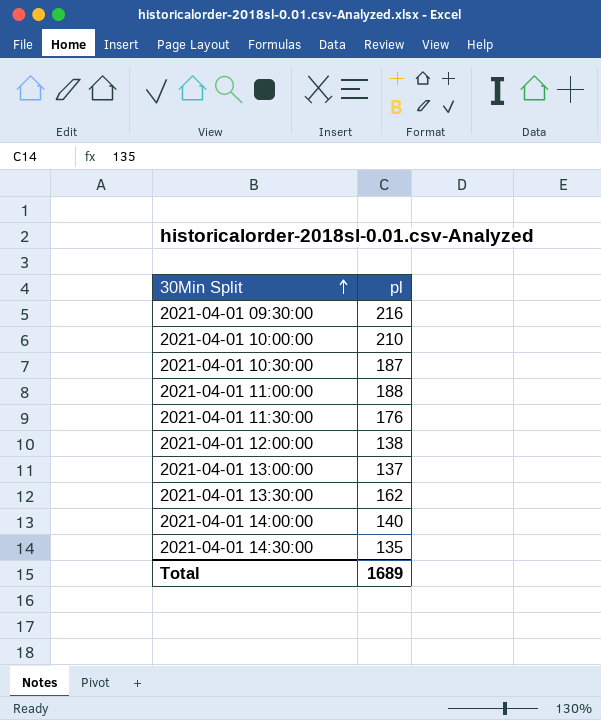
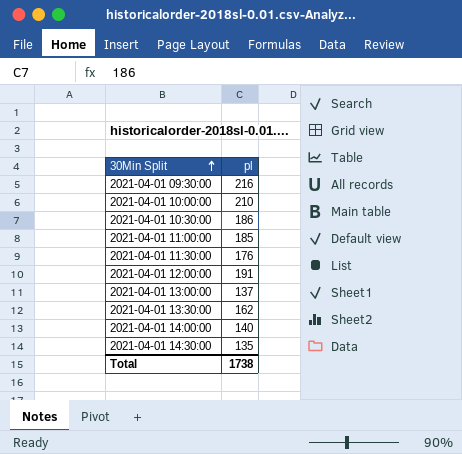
2021-04-01 10:30:00 | pl: 187 -> 186
2021-04-01 11:00:00 | pl: 188 -> 185
2021-04-01 12:00:00 | pl: 138 -> 191
Total | pl: 1689 -> 1738

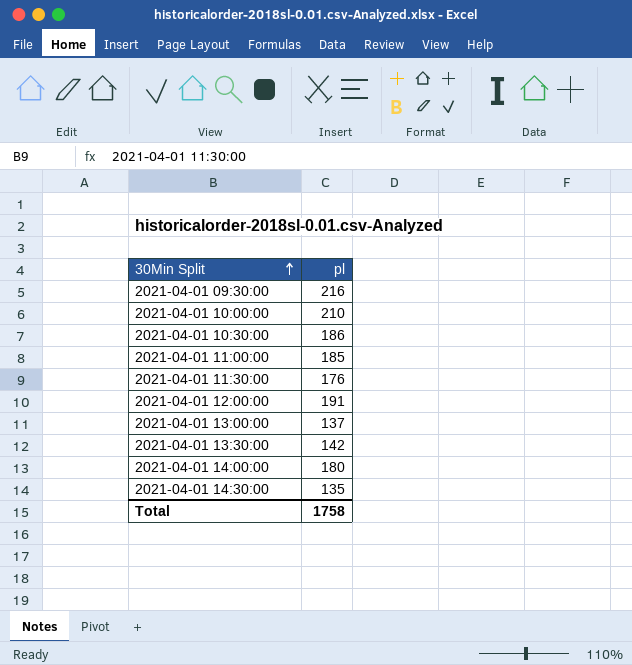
2021-04-01 13:30:00 | pl: 162 -> 142
2021-04-01 14:00:00 | pl: 140 -> 180
Total | pl: 1738 -> 1758

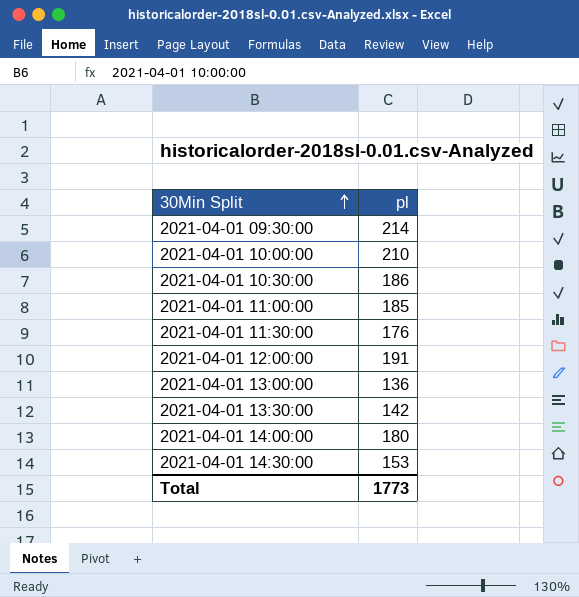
2021-04-01 09:30:00 | pl: 216 -> 214
2021-04-01 13:00:00 | pl: 137 -> 136
2021-04-01 14:30:00 | pl: 135 -> 153
Total | pl: 1758 -> 1773

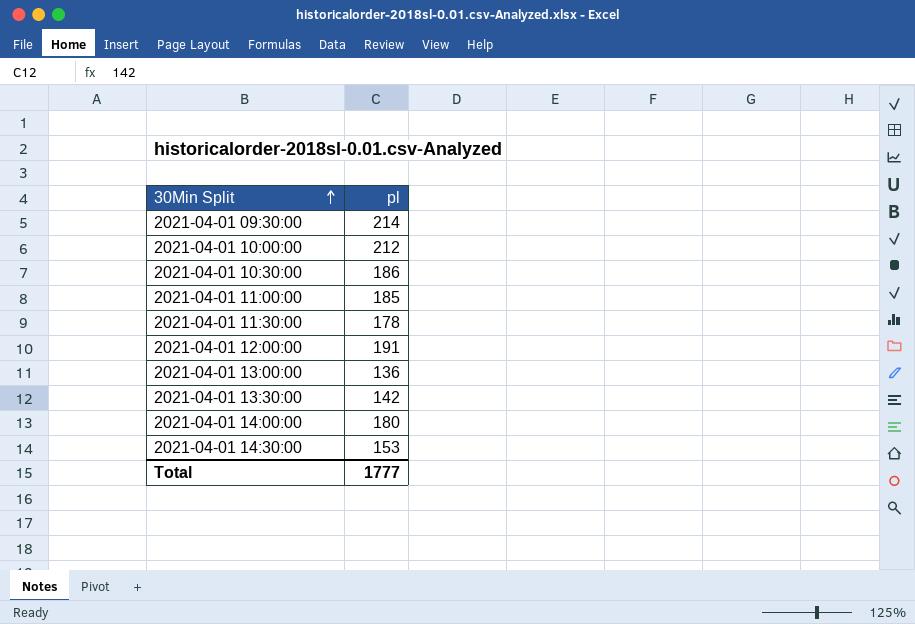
2021-04-01 10:00:00 | pl: 210 -> 212
2021-04-01 11:30:00 | pl: 176 -> 178
Total | pl: 1773 -> 1777

